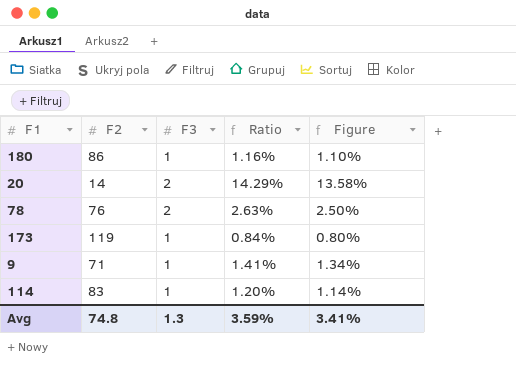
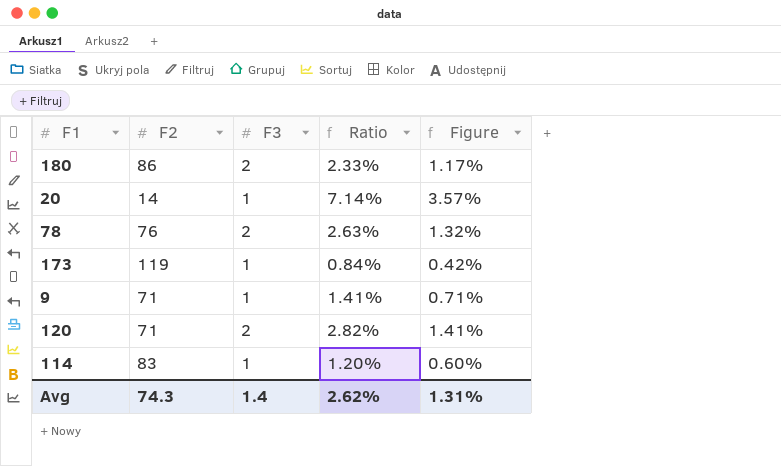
column Figure | formula: [Ratio] * 0.95 -> [Ratio] * 0.5
180 | F3: 1 -> 2
180 | Ratio: 1.16% -> 2.33%
20 | F3: 2 -> 1
20 | Ratio: 14.29% -> 7.14%
row 120: none -> 71 | 2 | 2.82% | 1.41%
Avg | F2: 74.8 -> 74.3
Avg | F3: 1.3 -> 1.4
Avg | Ratio: 3.59% -> 2.62%
Avg | Figure: 3.41% -> 1.31%

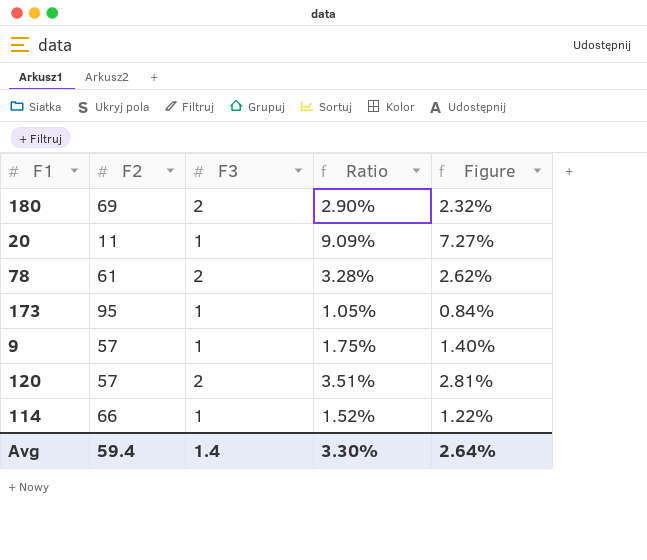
column Figure | formula: [Ratio] * 0.5 -> [Ratio] * 0.8
180 | F2: 86 -> 69
180 | Ratio: 2.33% -> 2.90%
20 | F2: 14 -> 11
20 | Ratio: 7.14% -> 9.09%
78 | F2: 76 -> 61
78 | Ratio: 2.63% -> 3.28%
173 | F2: 119 -> 95
173 | Ratio: 0.84% -> 1.05%
9 | F2: 71 -> 57
9 | Ratio: 1.41% -> 1.75%
120 | F2: 71 -> 57
120 | Ratio: 2.82% -> 3.51%
114 | F2: 83 -> 66
114 | Ratio: 1.20% -> 1.52%
Avg | F2: 74.3 -> 59.4
Avg | Ratio: 2.62% -> 3.30%
Avg | Figure: 1.31% -> 2.64%

